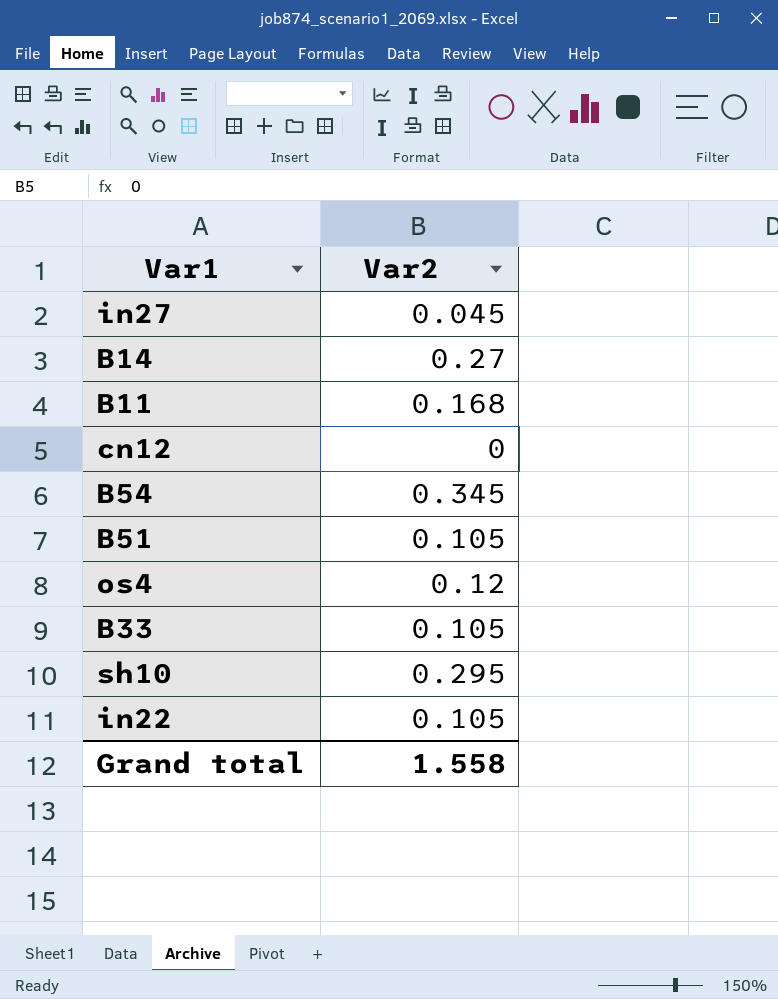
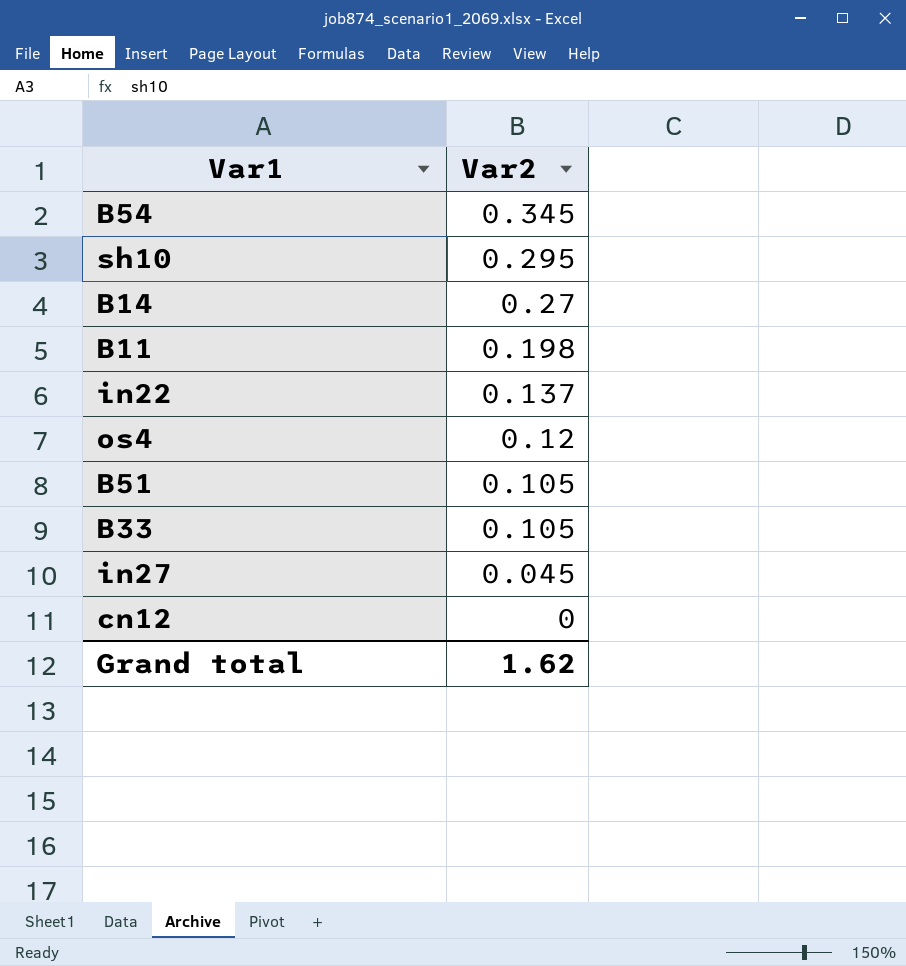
row order: none -> Var2 descending
B11 | Var2: 0.168 -> 0.198
in22 | Var2: 0.105 -> 0.137
Grand total | Var2: 1.558 -> 1.62

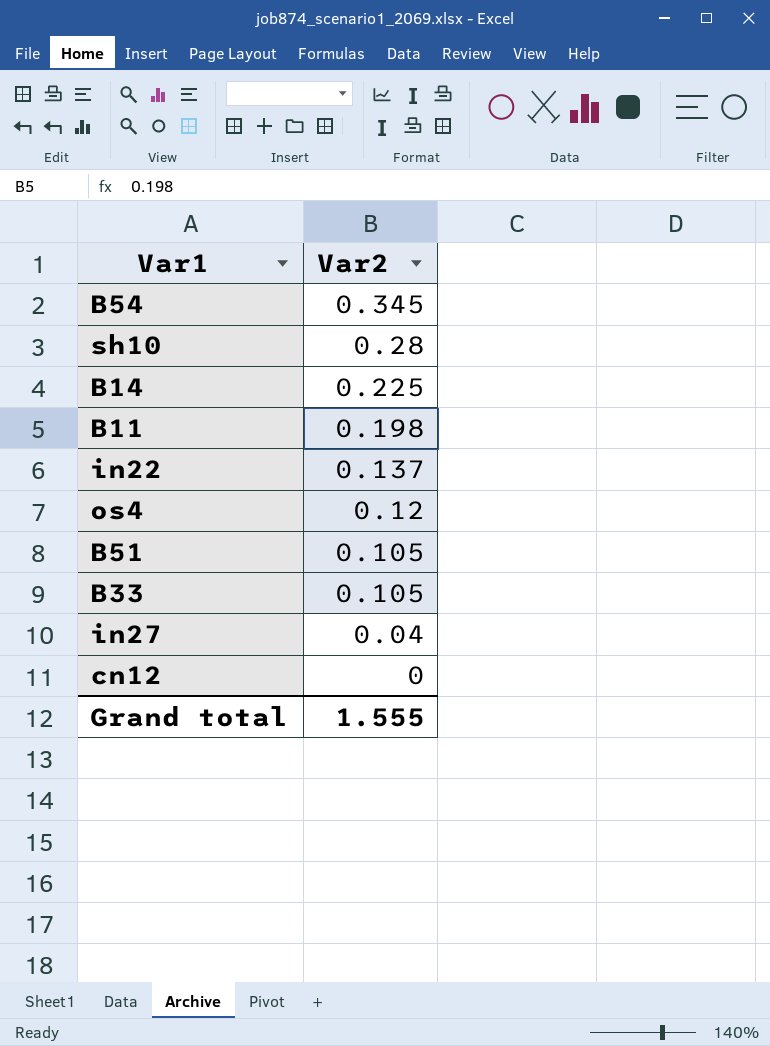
sh10 | Var2: 0.295 -> 0.28
B14 | Var2: 0.27 -> 0.225
in27 | Var2: 0.045 -> 0.04
Grand total | Var2: 1.62 -> 1.555

